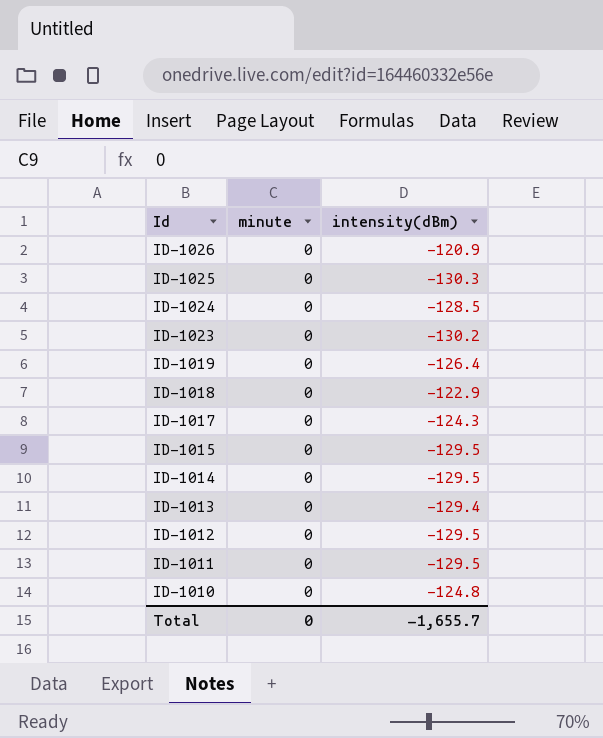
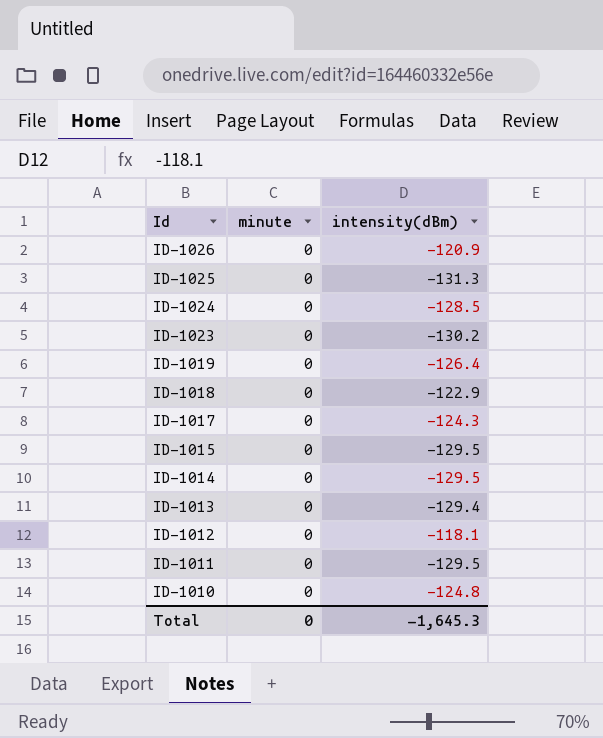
ID-1025 | intensity(dBm): -130.3 -> -131.3
ID-1012 | intensity(dBm): -129.5 -> -118.1
Total | intensity(dBm): -1,655.7 -> -1,645.3

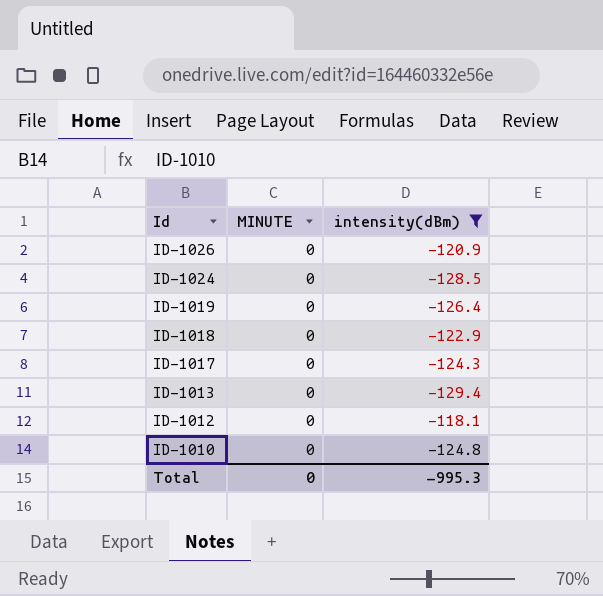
filter: none -> intensity(dBm) >= -129.4
column name: minute -> MINUTE
Total | intensity(dBm): -1,645.3 -> -995.3

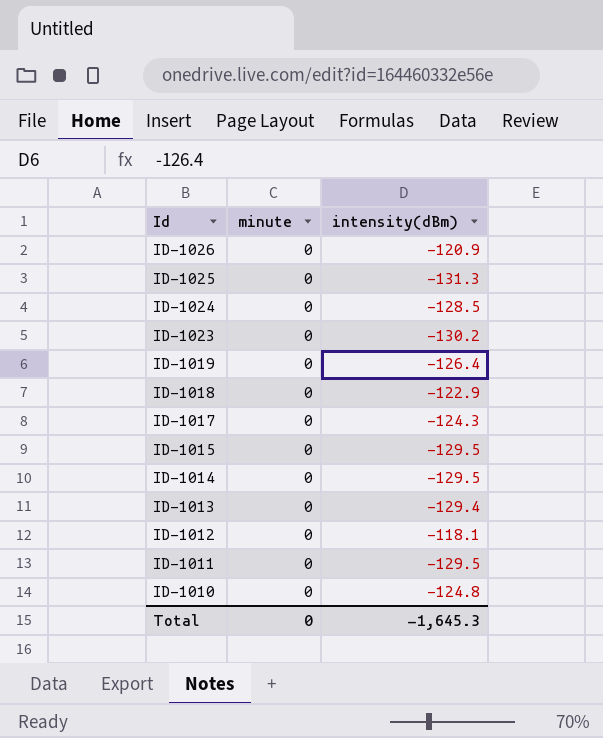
filter: intensity(dBm) >= -129.4 -> none
column name: MINUTE -> minute
Total | intensity(dBm): -995.3 -> -1,645.3

